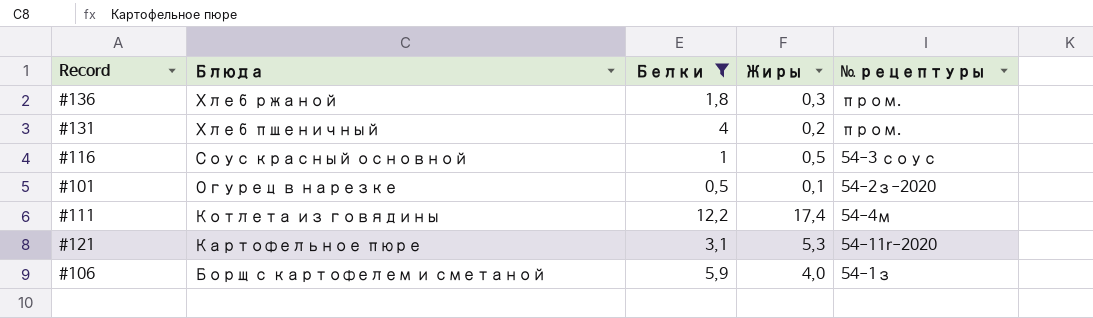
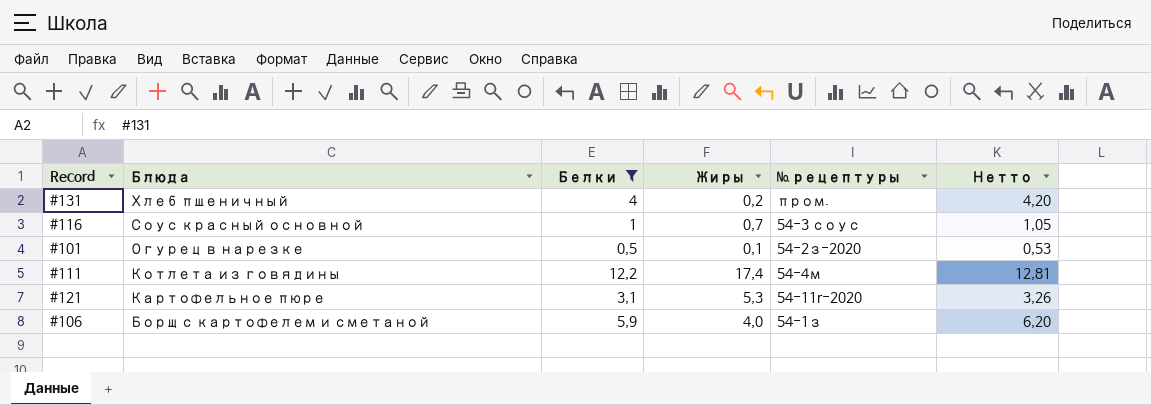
column Нетто | formula: none -> [Белки] * 1,05
row #136: Хлеб ржаной | 1,8 | 0,3 | пром. -> none
#116 | Жиры: 0,5 -> 0,7

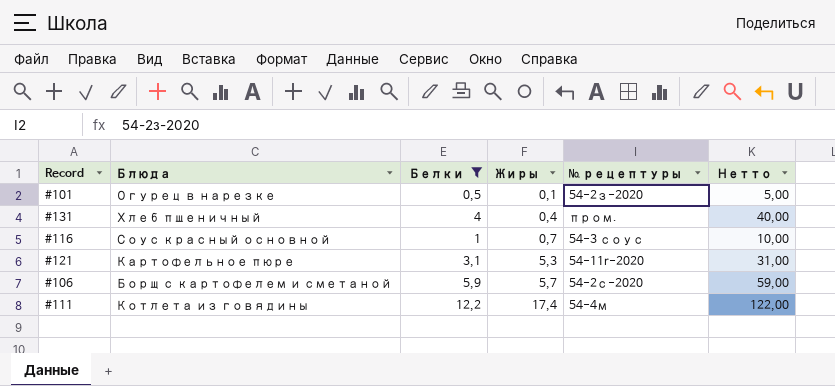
row order: Блюда descending -> Жиры ascending
column Нетто | formula: [Белки] * 1,05 -> [Белки] * 10
#131 | Жиры: 0,2 -> 0,4
#106 | Жиры: 4,0 -> 5,7
#106 | № рецептуры: 54-1з -> 54-2с-2020

